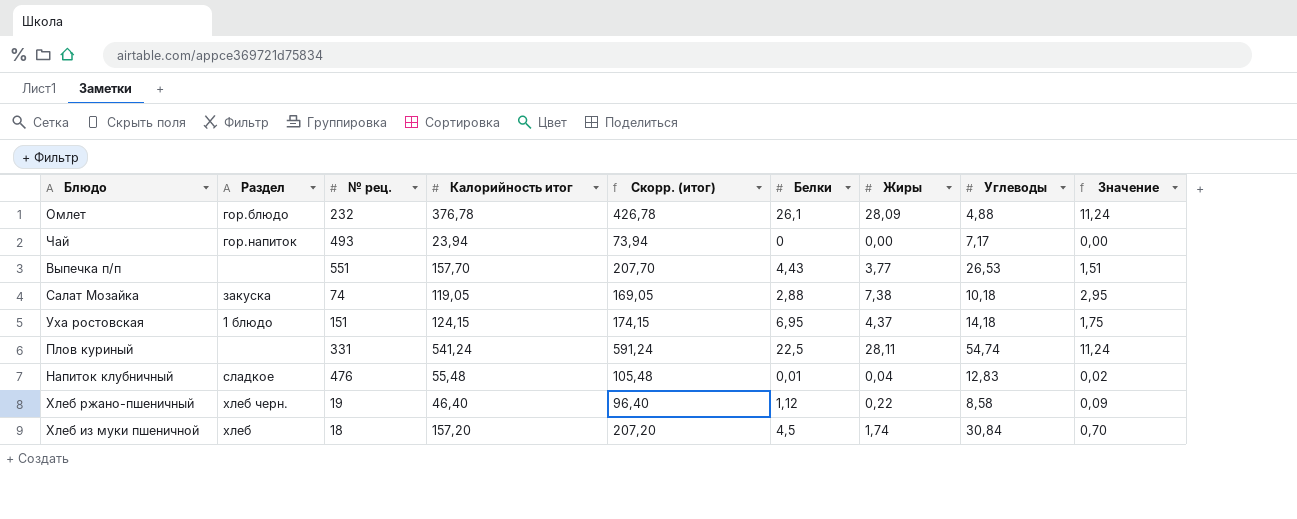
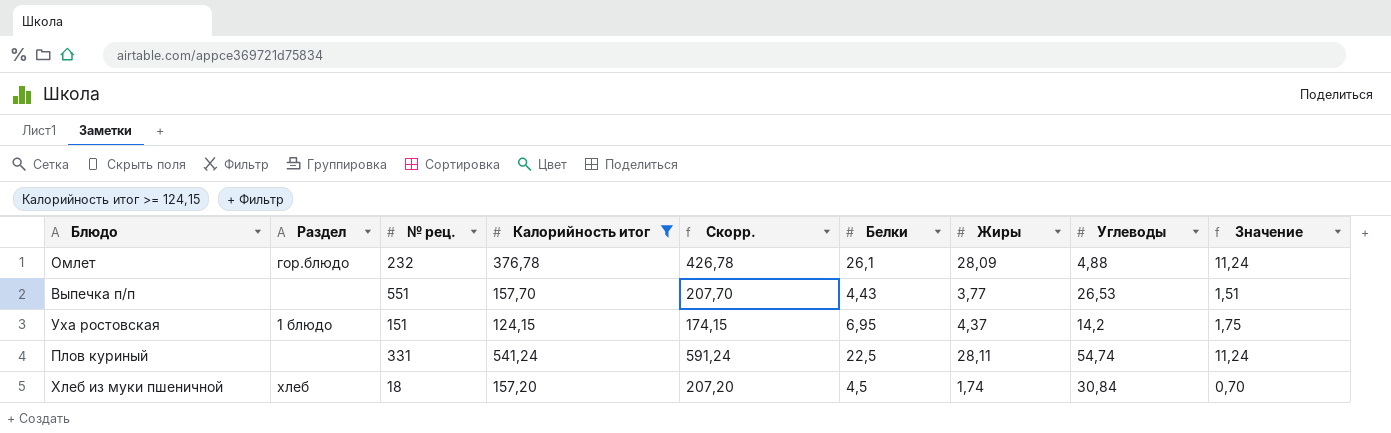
filter: none -> Калорийность итог >= 124,15
column name: Скорр. (итог) -> Скорр.
Уха ростовская | Углеводы: 14,18 -> 14,2

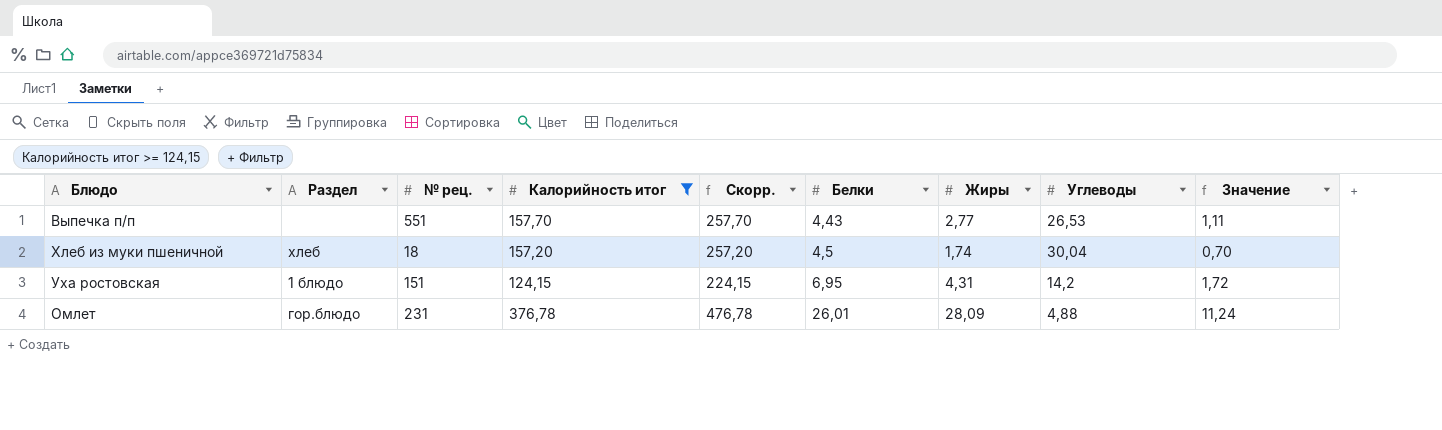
row order: none -> Белки ascending
column Скорр. | formula: [Калорийность итог] + 50 -> [Калорийность итог] + 100
row Плов куриный: none | 331 | 541,24 | 591,24 | 22,5 | 28,11 | 54,74 | 11,24 -> none
Выпечка п/п | Жиры: 3,77 -> 2,77
Выпечка п/п | Значение: 1,51 -> 1,11
Хлеб из муки пшеничной | Углеводы: 30,84 -> 30,04
Уха ростовская | Жиры: 4,37 -> 4,31
Уха ростовская | Значение: 1,75 -> 1,72
Омлет | № рец.: 232 -> 231
Омлет | Белки: 26,1 -> 26,01

